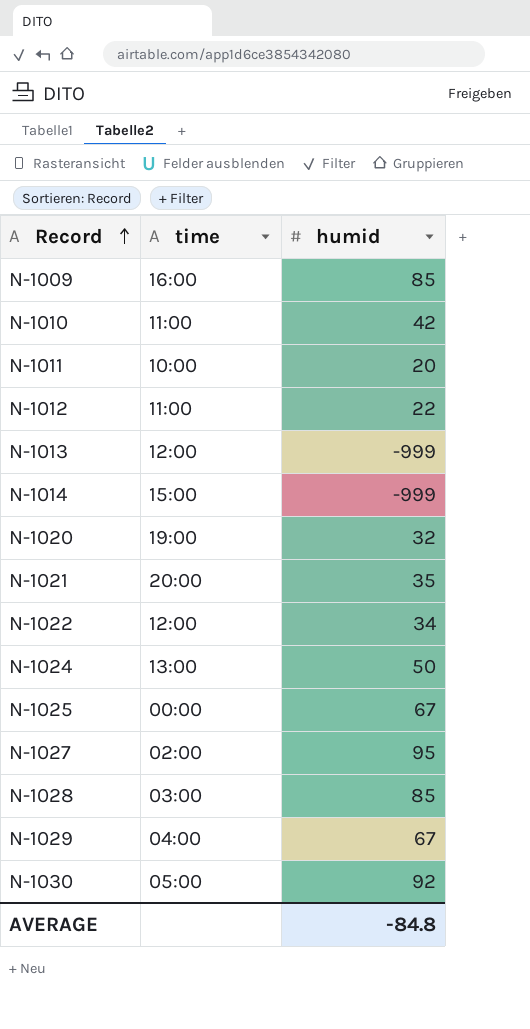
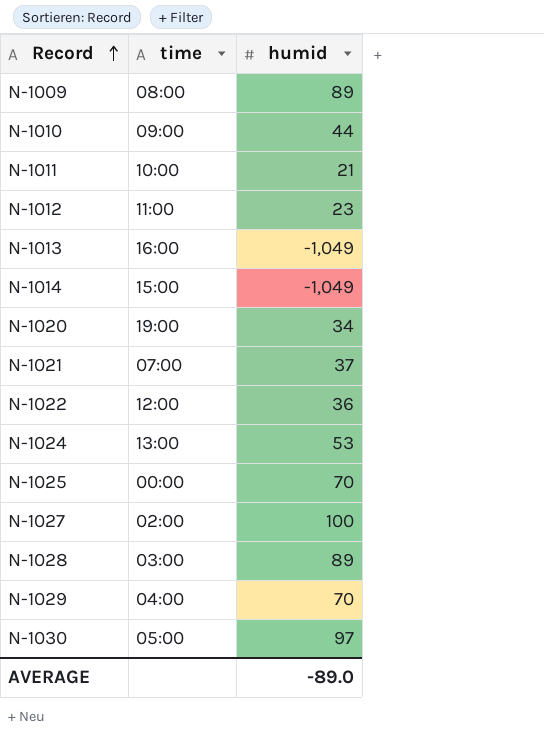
N-1009 | time: 16:00 -> 08:00
N-1009 | humid: 85 -> 89
N-1010 | time: 11:00 -> 09:00
N-1010 | humid: 42 -> 44
N-1011 | humid: 20 -> 21
N-1012 | humid: 22 -> 23
N-1013 | time: 12:00 -> 16:00
N-1013 | humid: -999 -> -1,049
N-1014 | humid: -999 -> -1,049
N-1020 | humid: 32 -> 34
N-1021 | time: 20:00 -> 07:00
N-1021 | humid: 35 -> 37
N-1022 | humid: 34 -> 36
N-1024 | humid: 50 -> 53
N-1025 | humid: 67 -> 70
N-1027 | humid: 95 -> 100
N-1028 | humid: 85 -> 89
N-1029 | humid: 67 -> 70
N-1030 | humid: 92 -> 97
AVERAGE | humid: -84.8 -> -89.0

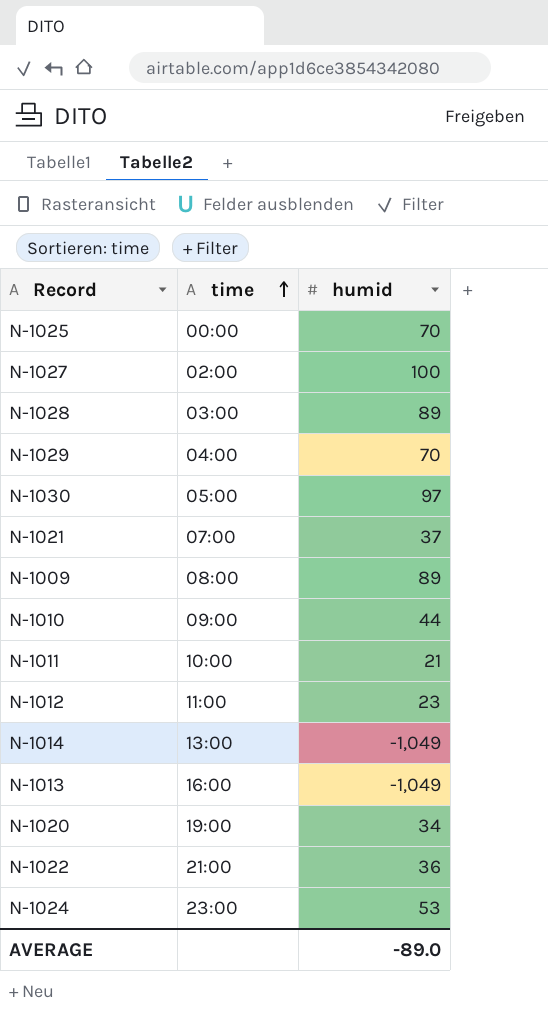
row order: Record ascending -> time ascending
N-1014 | time: 15:00 -> 13:00
N-1022 | time: 12:00 -> 21:00
N-1024 | time: 13:00 -> 23:00

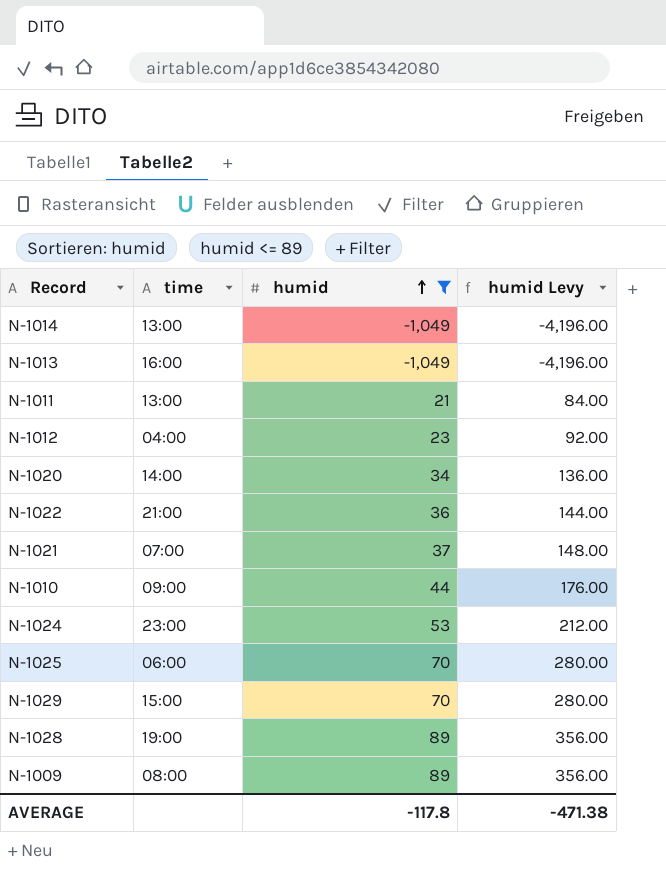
filter: none -> humid <= 89
row order: time ascending -> humid ascending
column humid Levy | formula: none -> [humid] * 4
N-1011 | time: 10:00 -> 13:00
N-1012 | time: 11:00 -> 04:00
N-1020 | time: 19:00 -> 14:00
N-1025 | time: 00:00 -> 06:00
N-1029 | time: 04:00 -> 15:00
N-1028 | time: 03:00 -> 19:00
AVERAGE | humid: -89.0 -> -117.8

